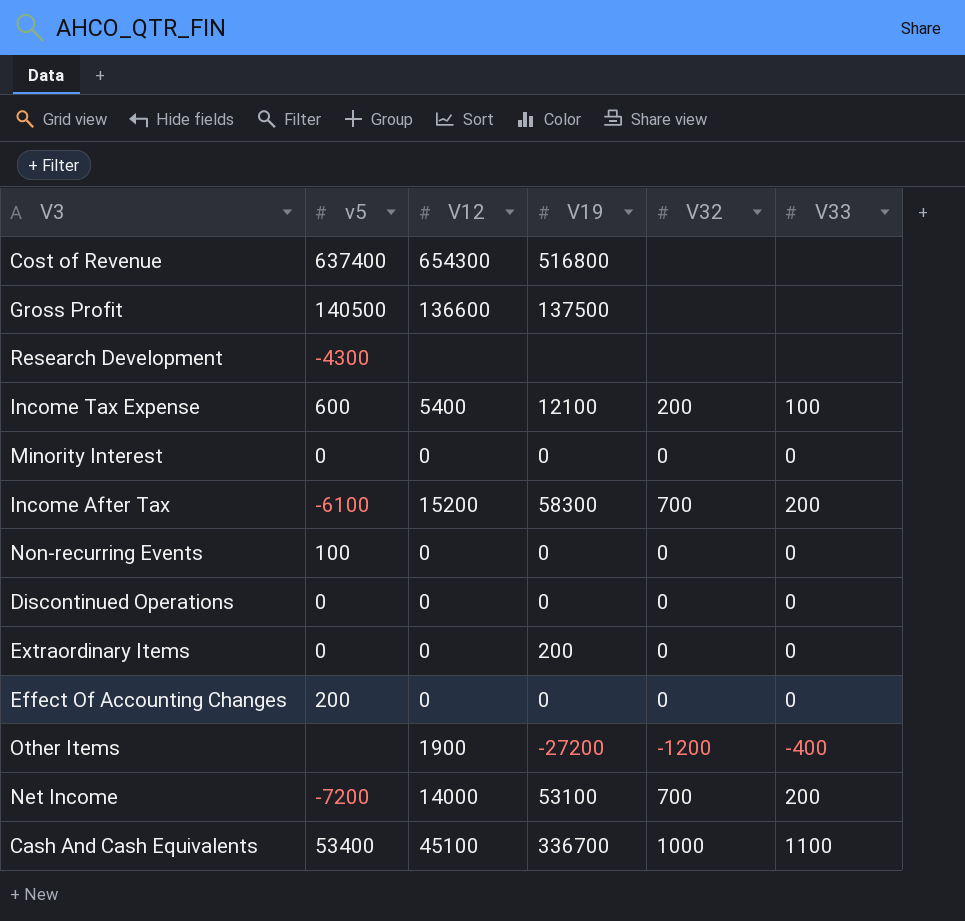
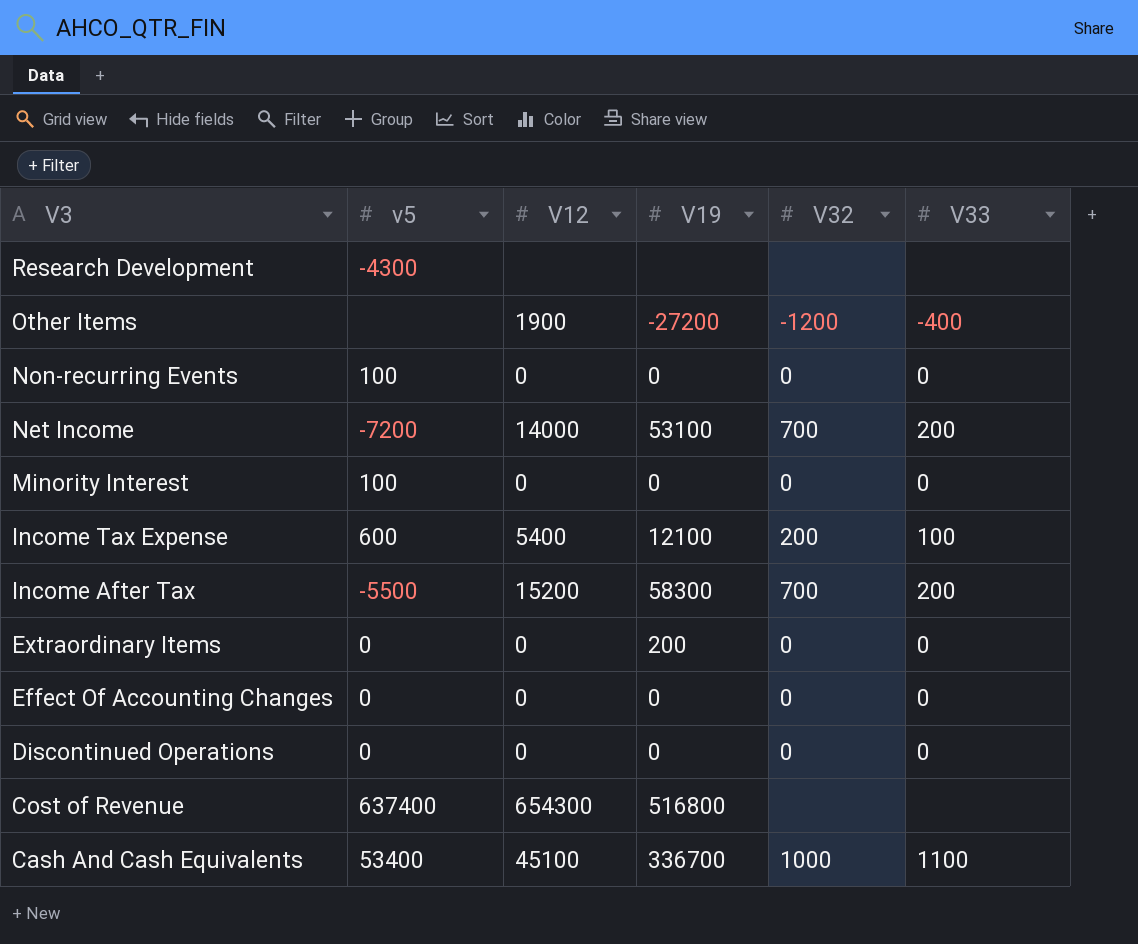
row order: none -> V3 descending
row Gross Profit: 140500 | 136600 | 137500 | none | none -> none
Minority Interest | v5: 0 -> 100
Income After Tax | v5: -6100 -> -5500
Effect Of Accounting Changes | v5: 200 -> 0

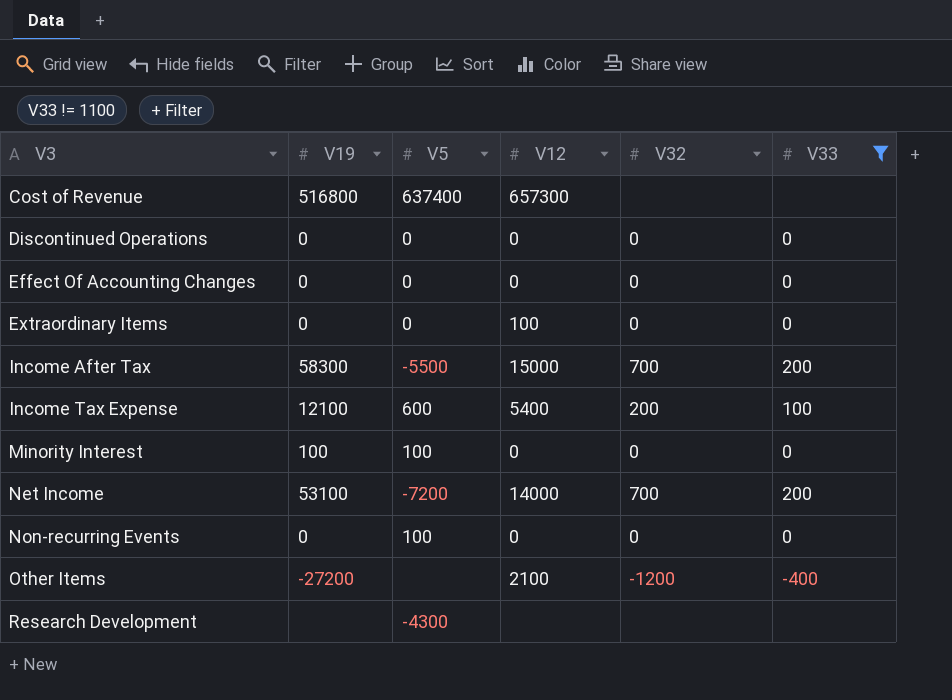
filter: none -> V33 != 1100
row order: V3 descending -> V3 ascending
column V19 | position: 4 -> 2
column name: v5 -> V5
Cost of Revenue | V12: 654300 -> 657300
Extraordinary Items | V19: 200 -> 0
Extraordinary Items | V12: 0 -> 100
Income After Tax | V12: 15200 -> 15000
Minority Interest | V19: 0 -> 100
Other Items | V12: 1900 -> 2100

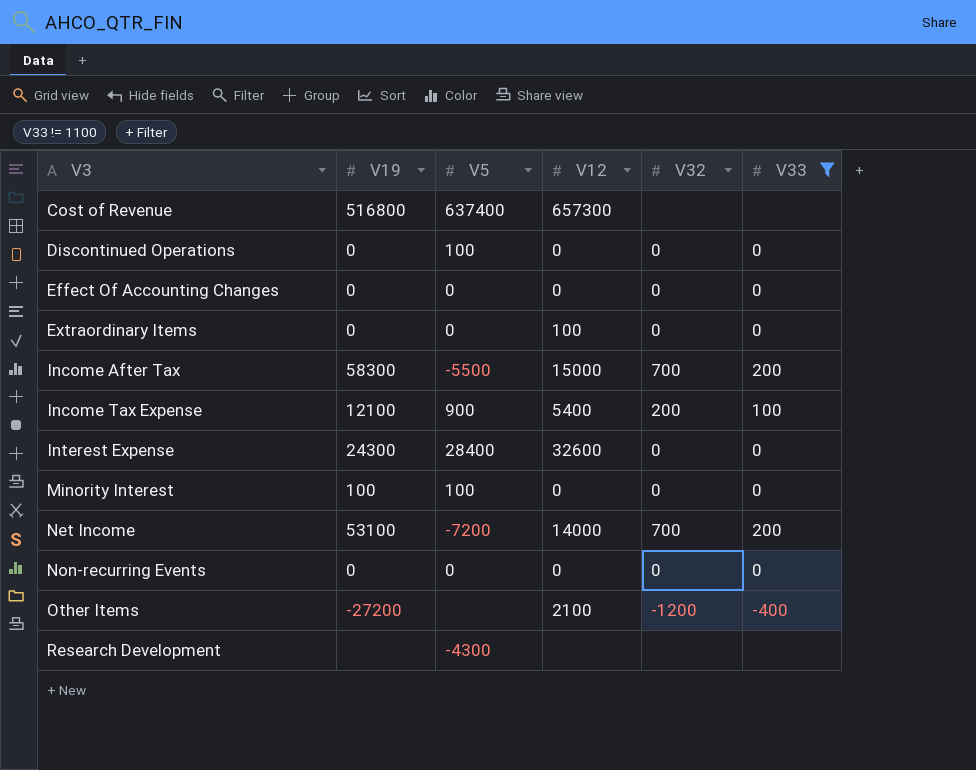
Discontinued Operations | V5: 0 -> 100
Income Tax Expense | V5: 600 -> 900
row Interest Expense: none -> 24300 | 28400 | 32600 | 0 | 0
Non-recurring Events | V5: 100 -> 0

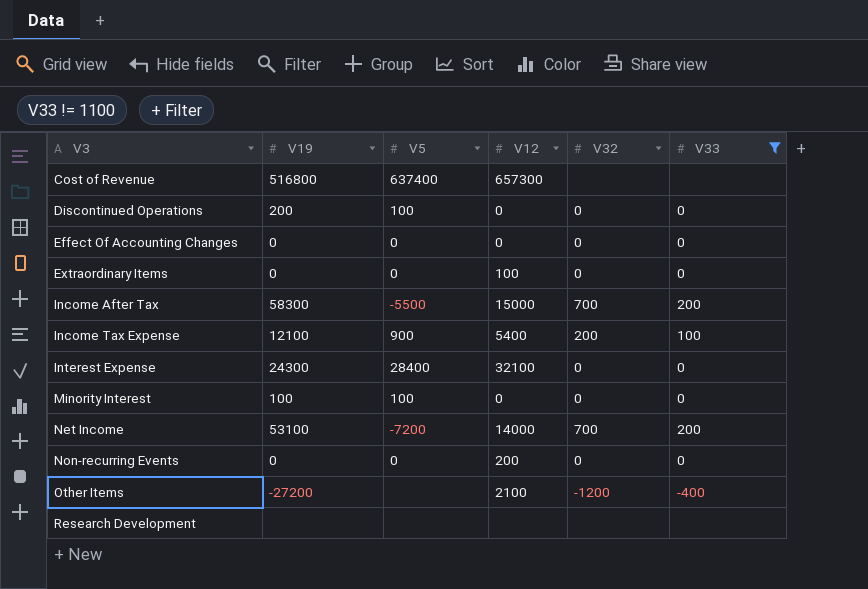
Discontinued Operations | V19: 0 -> 200
Interest Expense | V12: 32600 -> 32100
Non-recurring Events | V12: 0 -> 200
Research Development | V5: -4300 -> none

